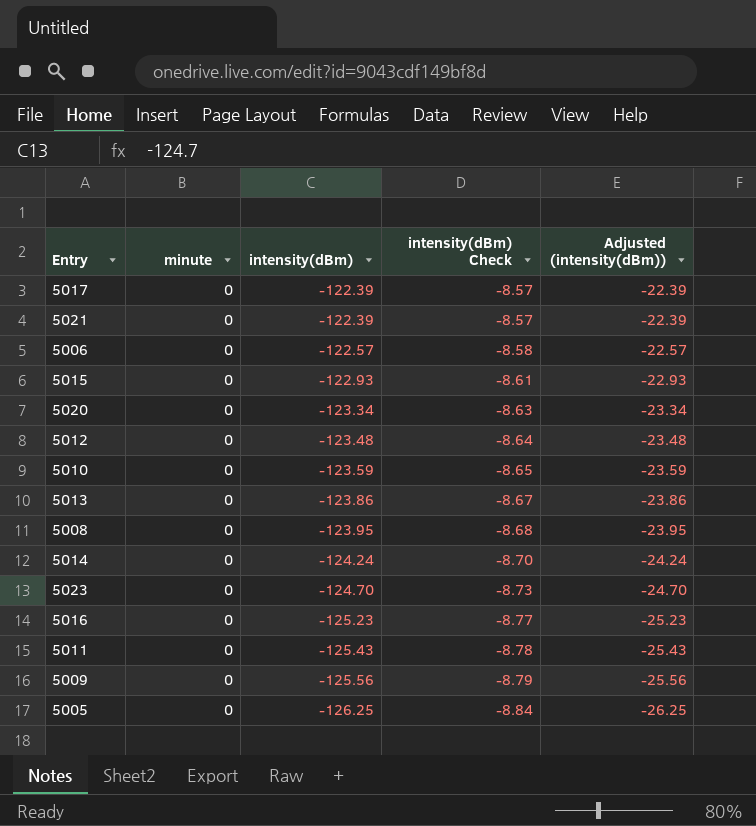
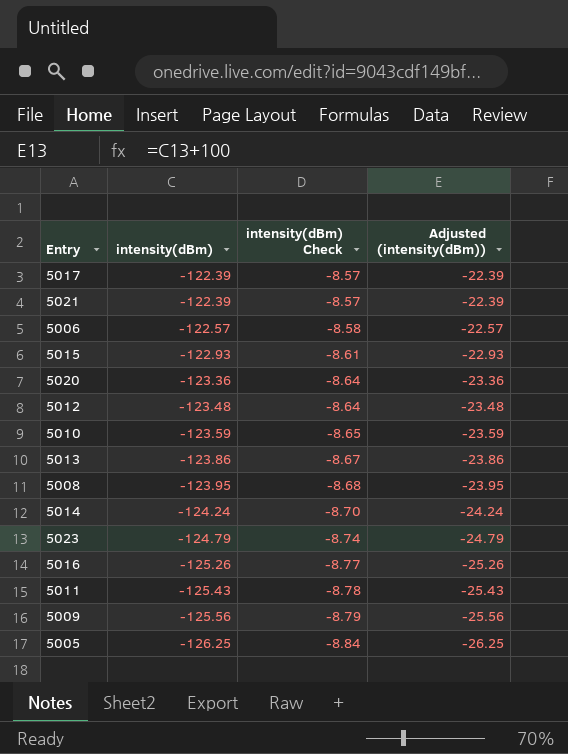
column minute | position: 2 -> none
5020 | intensity(dBm): -123.34 -> -123.36
5020 | intensity(dBm) Check: -8.63 -> -8.64
5020 | Adjusted (intensity(dBm)): -23.34 -> -23.36
5023 | intensity(dBm): -124.70 -> -124.79
5023 | intensity(dBm) Check: -8.73 -> -8.74
5023 | Adjusted (intensity(dBm)): -24.70 -> -24.79
5016 | intensity(dBm): -125.23 -> -125.26
5016 | Adjusted (intensity(dBm)): -25.23 -> -25.26

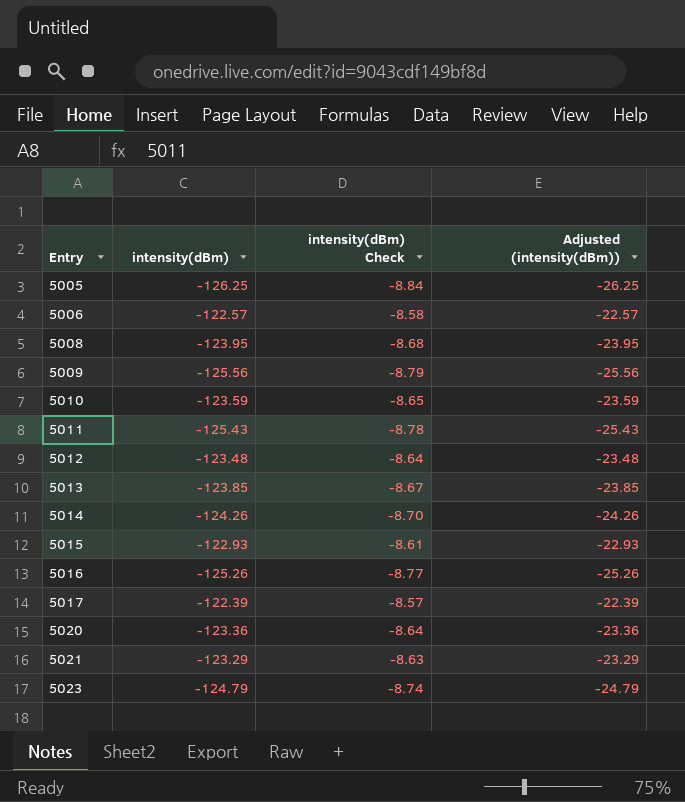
row order: intensity(dBm) descending -> Entry ascending
5013 | intensity(dBm): -123.86 -> -123.85
5013 | Adjusted (intensity(dBm)): -23.86 -> -23.85
5014 | intensity(dBm): -124.24 -> -124.26
5014 | Adjusted (intensity(dBm)): -24.24 -> -24.26
5021 | intensity(dBm): -122.39 -> -123.29
5021 | intensity(dBm) Check: -8.57 -> -8.63
5021 | Adjusted (intensity(dBm)): -22.39 -> -23.29

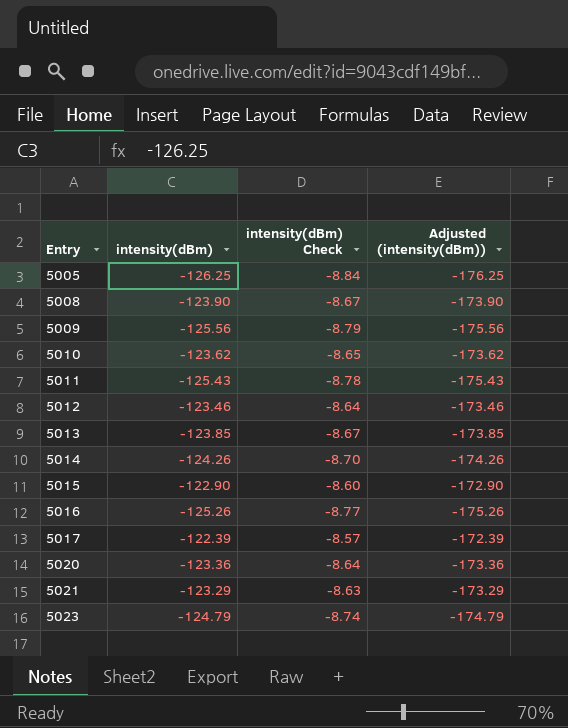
column Adjusted (intensity(dBm)) | formula: [intensity(dBm)] + 100 -> [intensity(dBm)] - 50
row 5006: -122.57 | -8.58 | -22.57 -> none
5008 | intensity(dBm): -123.95 -> -123.90
5008 | intensity(dBm) Check: -8.68 -> -8.67
5010 | intensity(dBm): -123.59 -> -123.62
5012 | intensity(dBm): -123.48 -> -123.46
5015 | intensity(dBm): -122.93 -> -122.90
5015 | intensity(dBm) Check: -8.61 -> -8.60

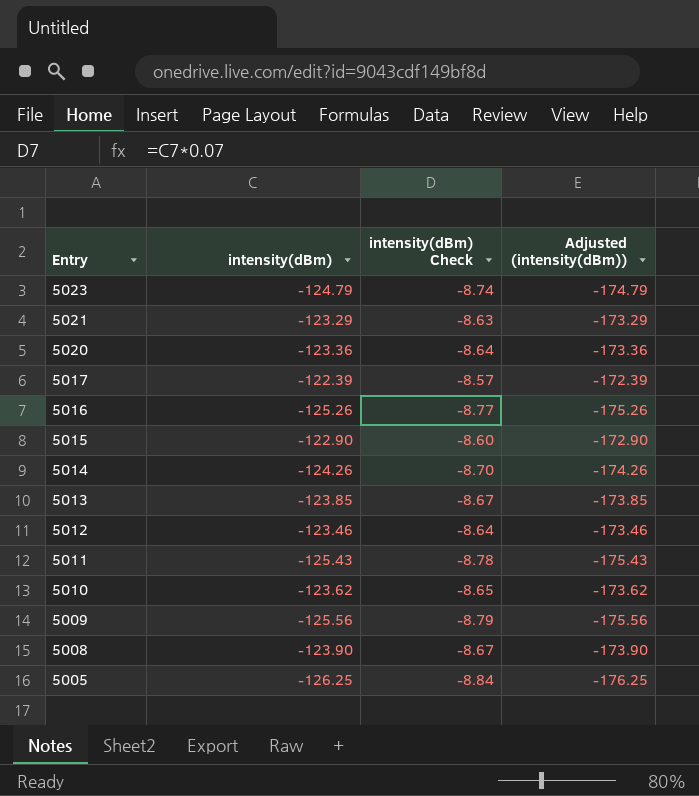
row order: Entry ascending -> Entry descending

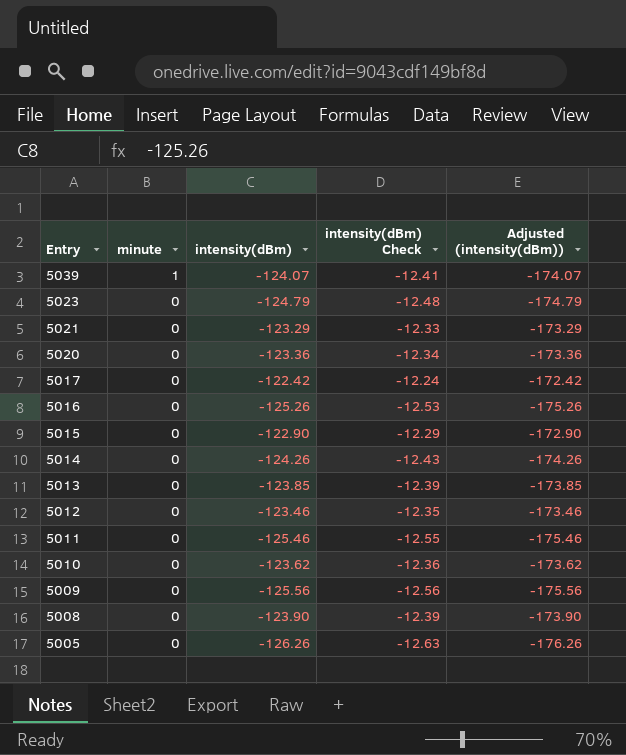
column minute | position: none -> 2
column intensity(dBm) Check | formula: [intensity(dBm)] * 0.07 -> [intensity(dBm)] * 0.1
row 5039: none -> 1 | -124.07 | -12.41 | -174.07
5017 | intensity(dBm): -122.39 -> -122.42
5017 | Adjusted (intensity(dBm)): -172.39 -> -172.42
5011 | intensity(dBm): -125.43 -> -125.46
5011 | Adjusted (intensity(dBm)): -175.43 -> -175.46
5005 | intensity(dBm): -126.25 -> -126.26
5005 | Adjusted (intensity(dBm)): -176.25 -> -176.26

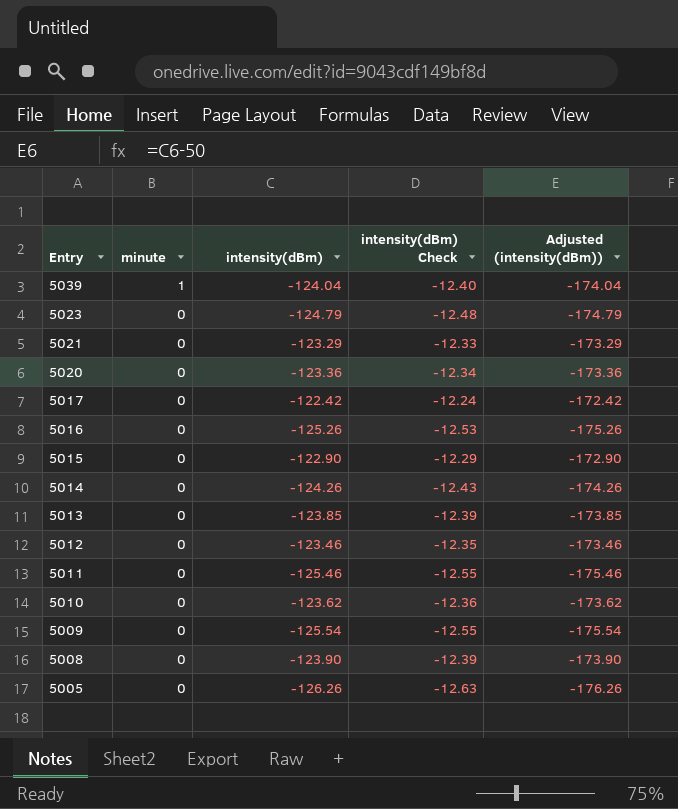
5039 | intensity(dBm): -124.07 -> -124.04
5039 | intensity(dBm) Check: -12.41 -> -12.40
5039 | Adjusted (intensity(dBm)): -174.07 -> -174.04
5009 | intensity(dBm): -125.56 -> -125.54
5009 | intensity(dBm) Check: -12.56 -> -12.55
5009 | Adjusted (intensity(dBm)): -175.56 -> -175.54

